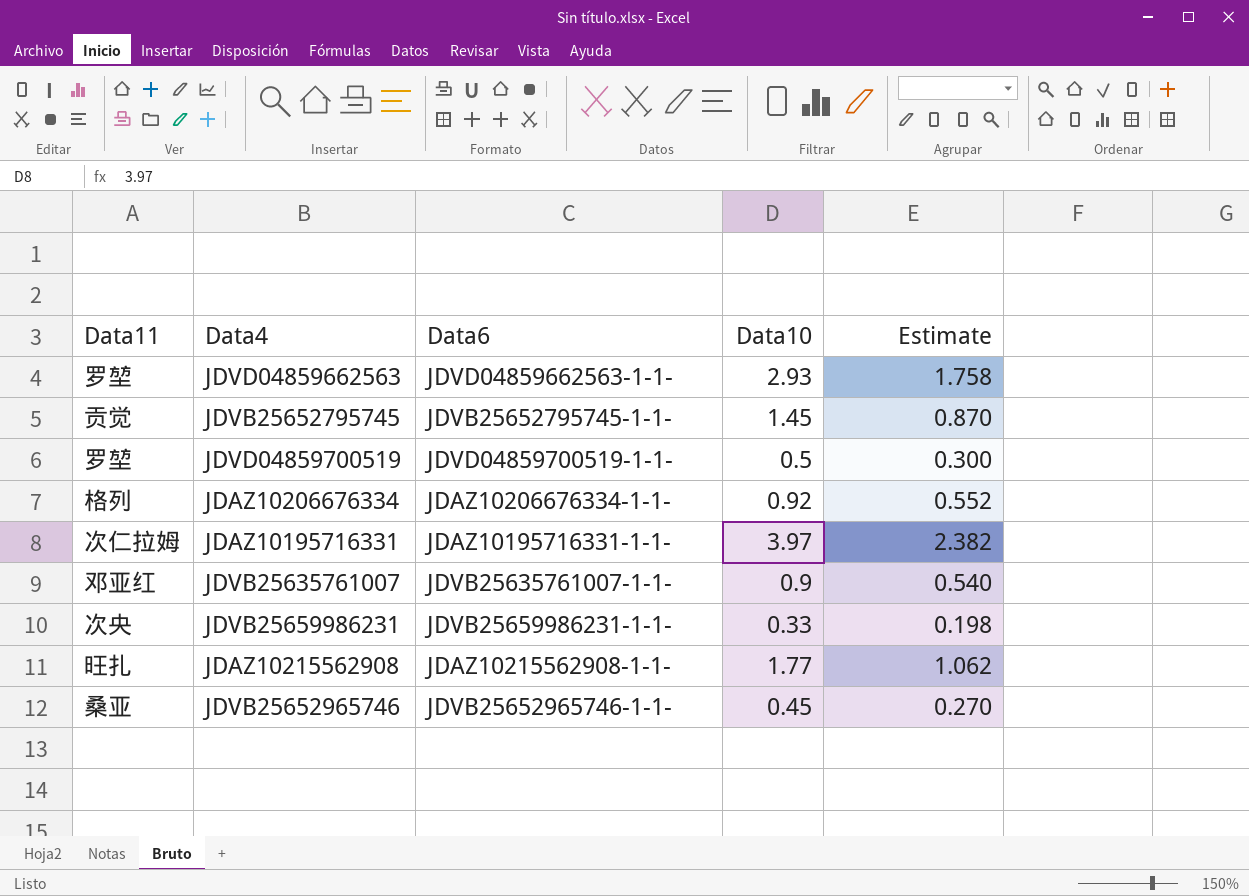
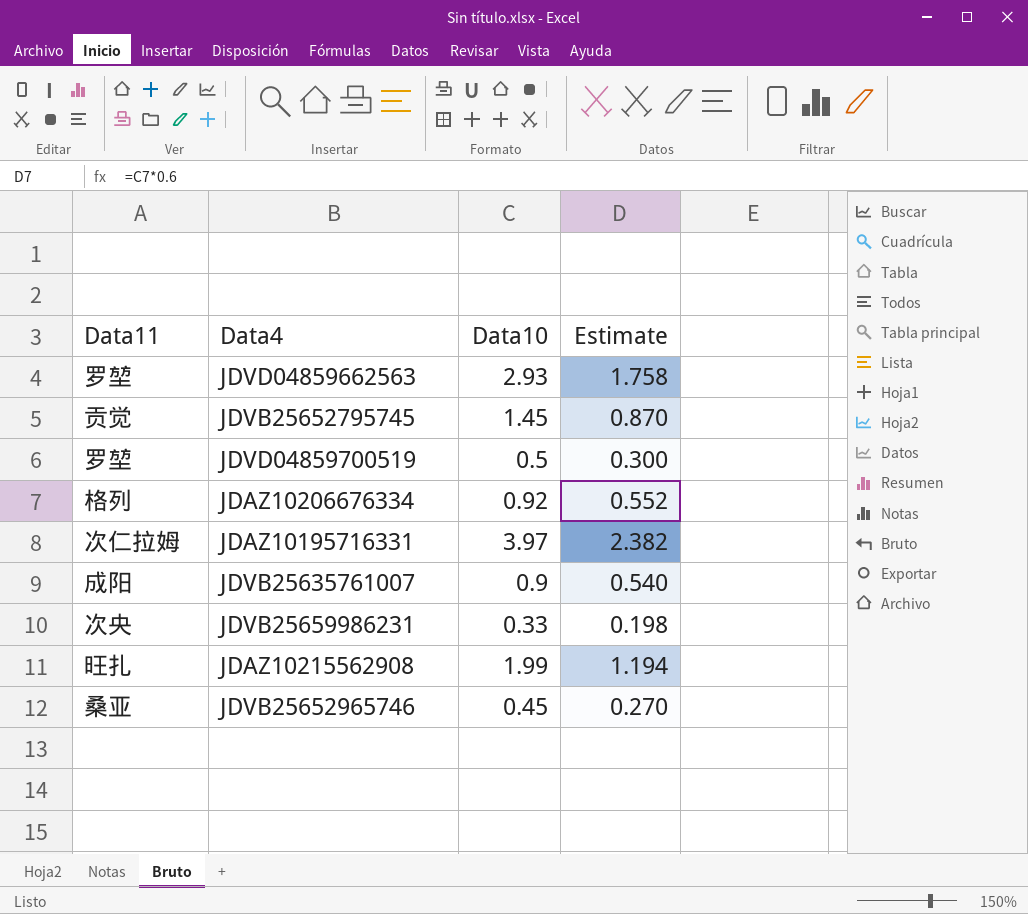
column Data6 | position: 3 -> none
JDVB25635761007 | Data11: 邓亚红 -> 成阳
JDAZ10215562908 | Data10: 1.77 -> 1.99
JDAZ10215562908 | Estimate: 1.062 -> 1.194

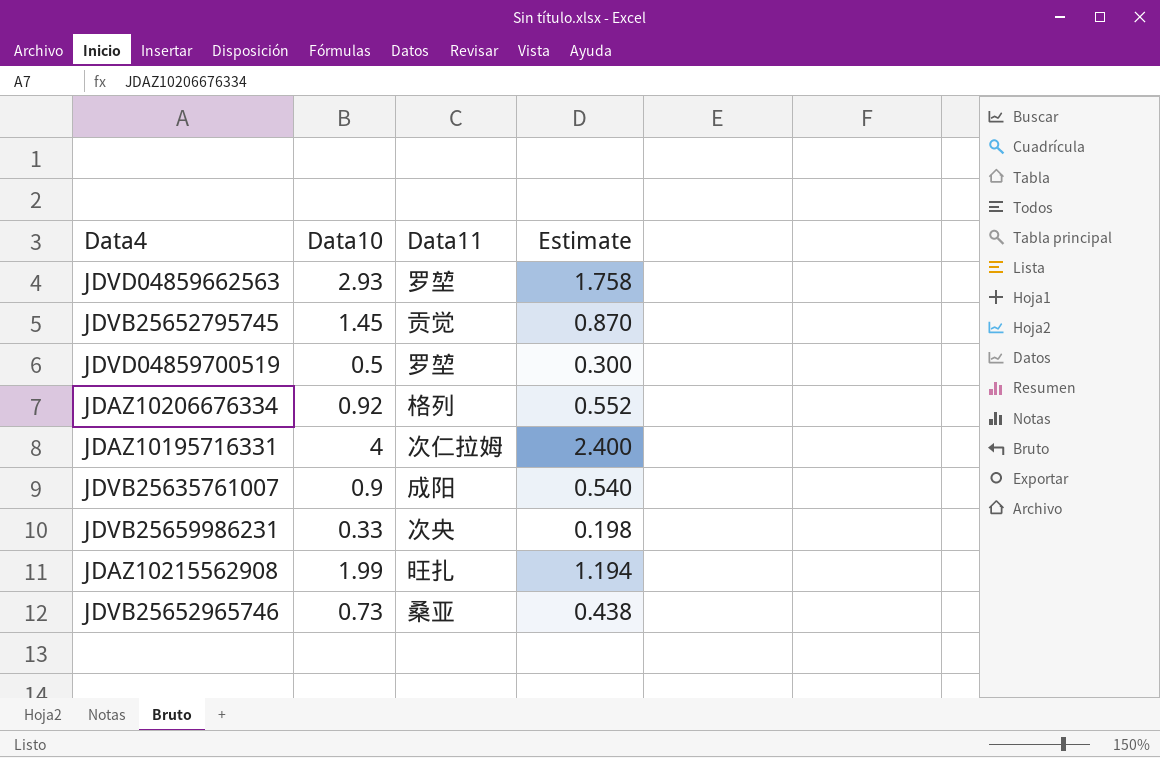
column Data11 | position: 1 -> 3
JDAZ10195716331 | Data10: 3.97 -> 4
JDAZ10195716331 | Estimate: 2.382 -> 2.400
JDVB25652965746 | Data10: 0.45 -> 0.73
JDVB25652965746 | Estimate: 0.270 -> 0.438

